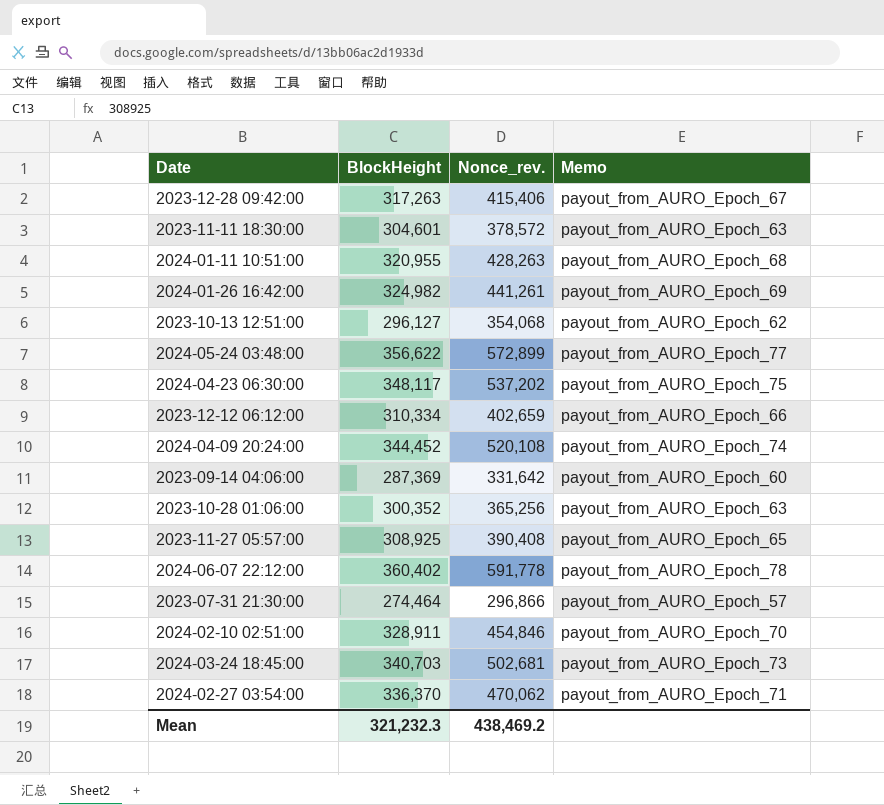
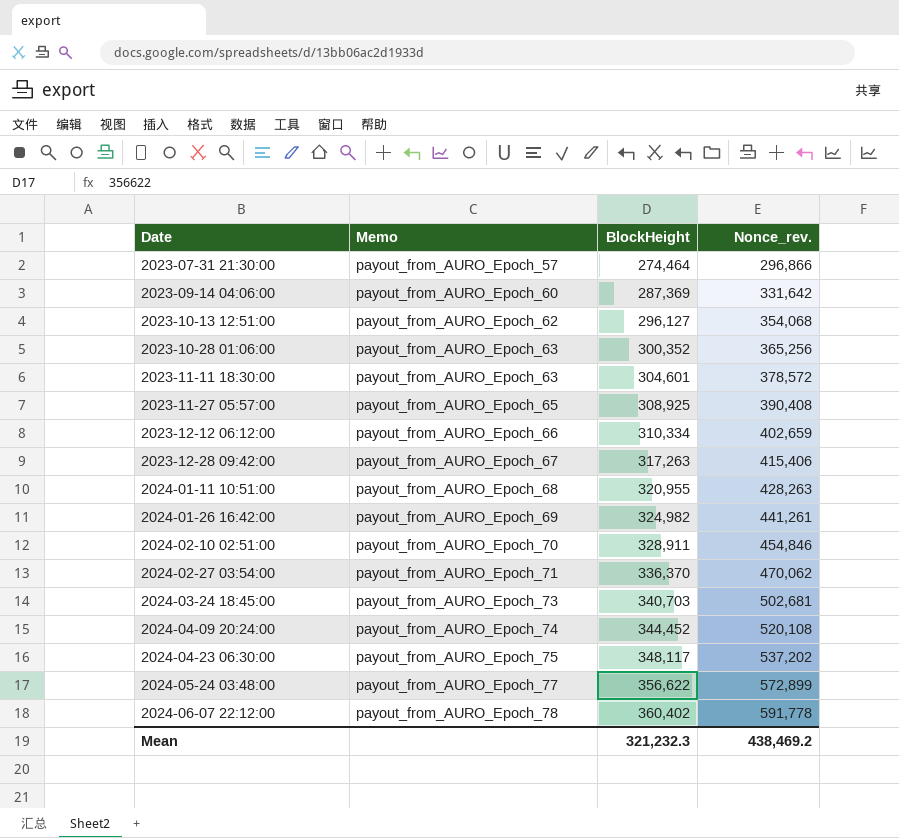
row order: none -> Date ascending
column Memo | position: 4 -> 2

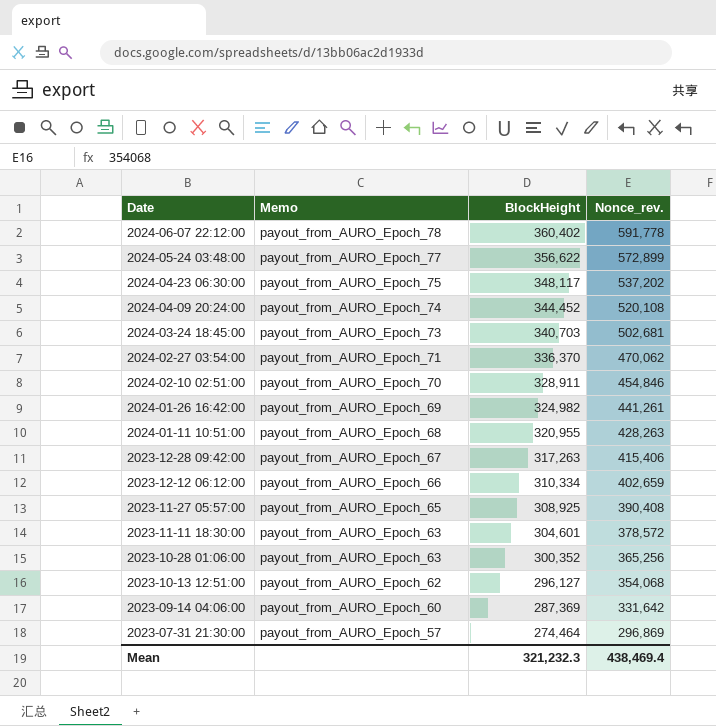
row order: Date ascending -> Date descending
2023-07-31 21:30:00 | Nonce_rev.: 296,866 -> 296,869
Mean | Nonce_rev.: 438,469.2 -> 438,469.4

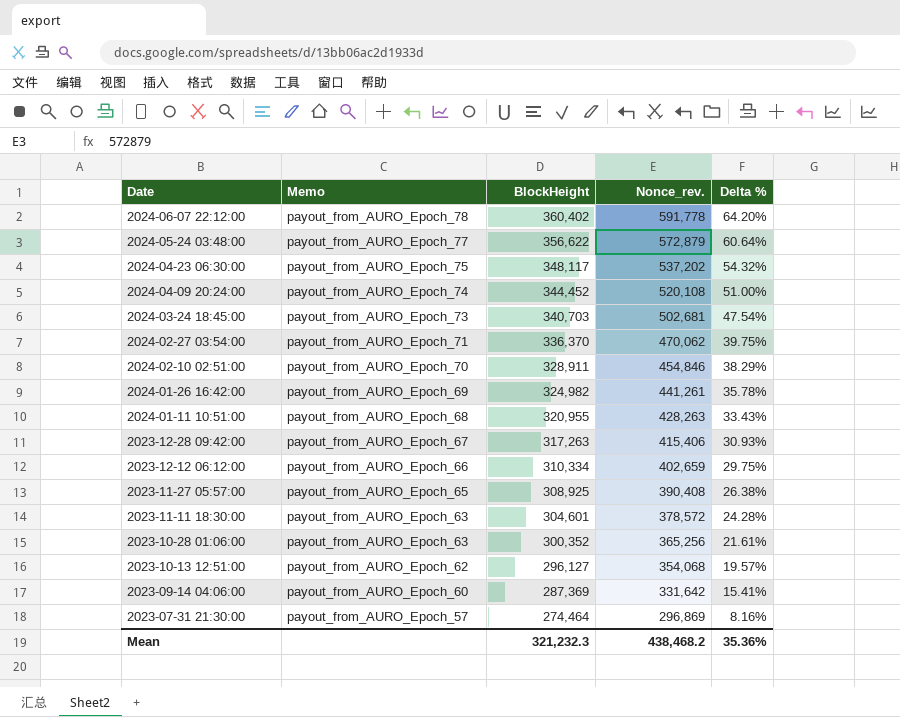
column Delta % | formula: none -> ([Nonce_rev.] - [BlockHeight]) / [BlockHeight]
2024-05-24 03:48:00 | Nonce_rev.: 572,899 -> 572,879
Mean | Nonce_rev.: 438,469.4 -> 438,468.2

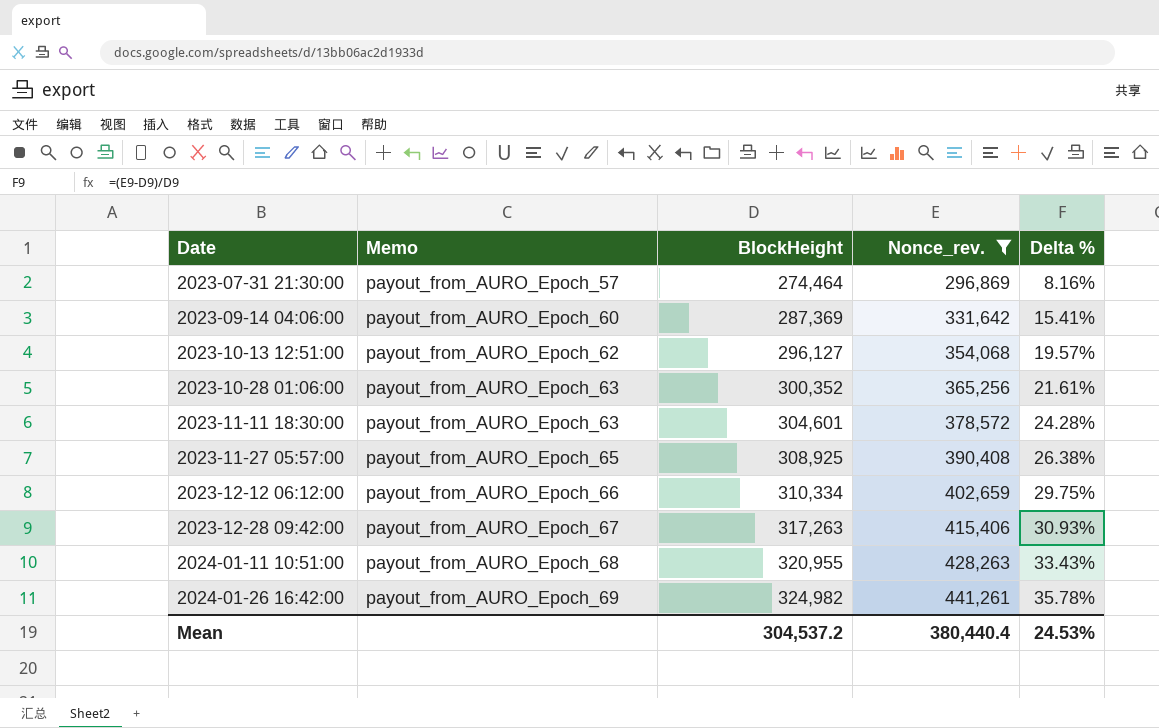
filter: none -> Nonce_rev. <= 441,261
row order: Date descending -> Date ascending
Mean | BlockHeight: 321,232.3 -> 304,537.2
Mean | Nonce_rev.: 438,468.2 -> 380,440.4
Mean | Delta %: 35.36% -> 24.53%

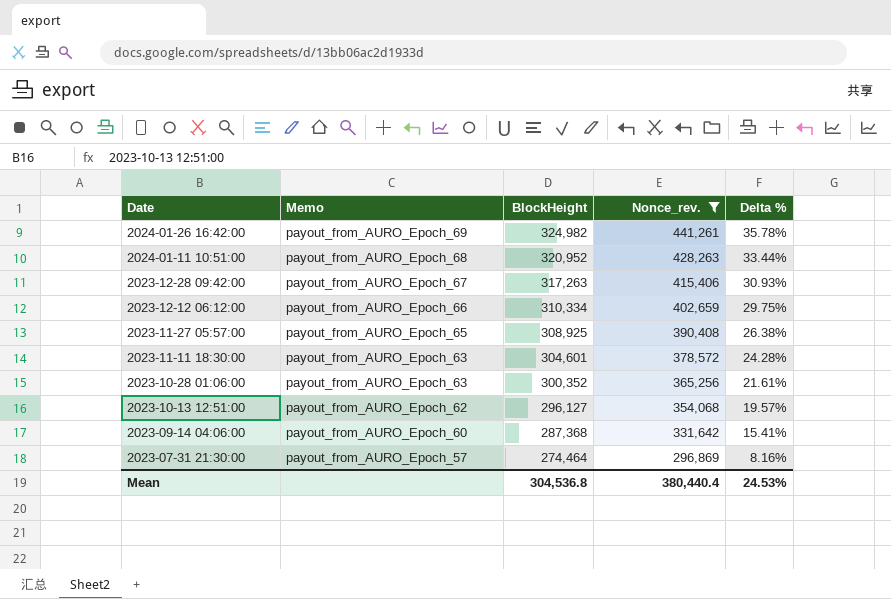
row order: Date ascending -> Date descending
2024-01-11 10:51:00 | BlockHeight: 320,955 -> 320,952
2024-01-11 10:51:00 | Delta %: 33.43% -> 33.44%
2023-09-14 04:06:00 | BlockHeight: 287,369 -> 287,368
Mean | BlockHeight: 304,537.2 -> 304,536.8

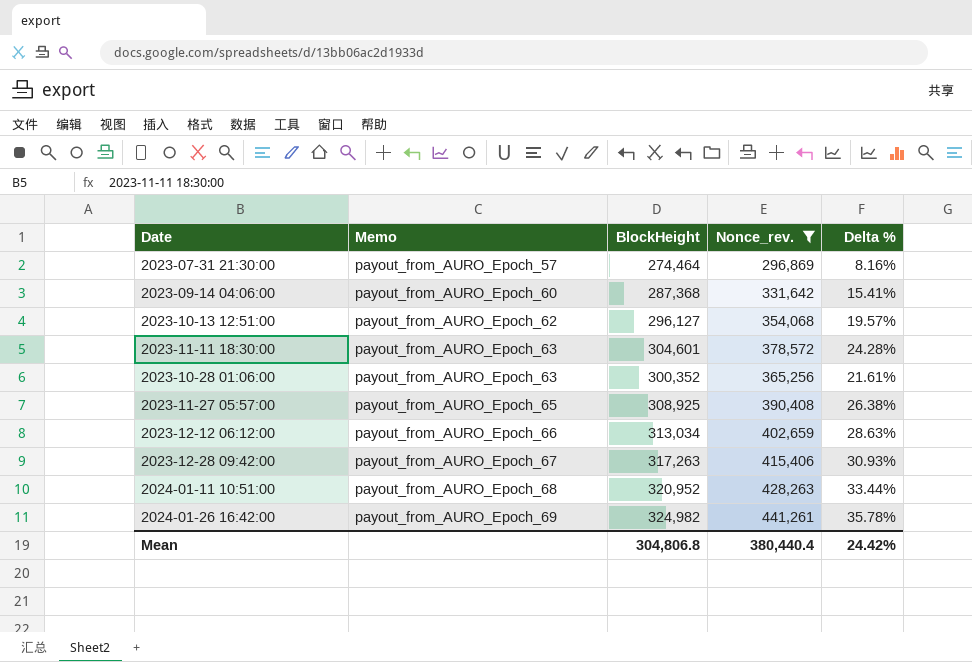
row order: Date descending -> Memo ascending
2023-12-12 06:12:00 | BlockHeight: 310,334 -> 313,034
2023-12-12 06:12:00 | Delta %: 29.75% -> 28.63%
Mean | BlockHeight: 304,536.8 -> 304,806.8
Mean | Delta %: 24.53% -> 24.42%

